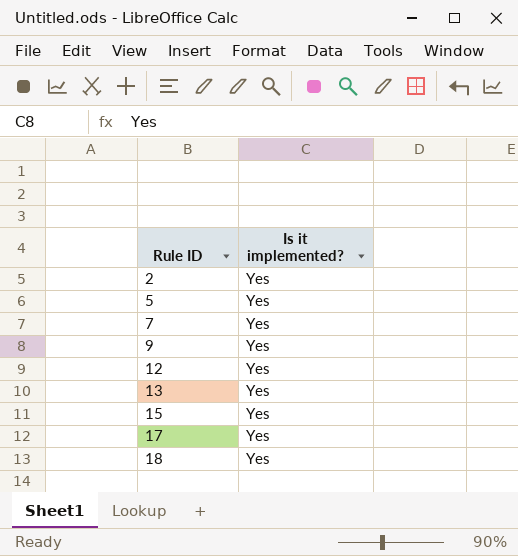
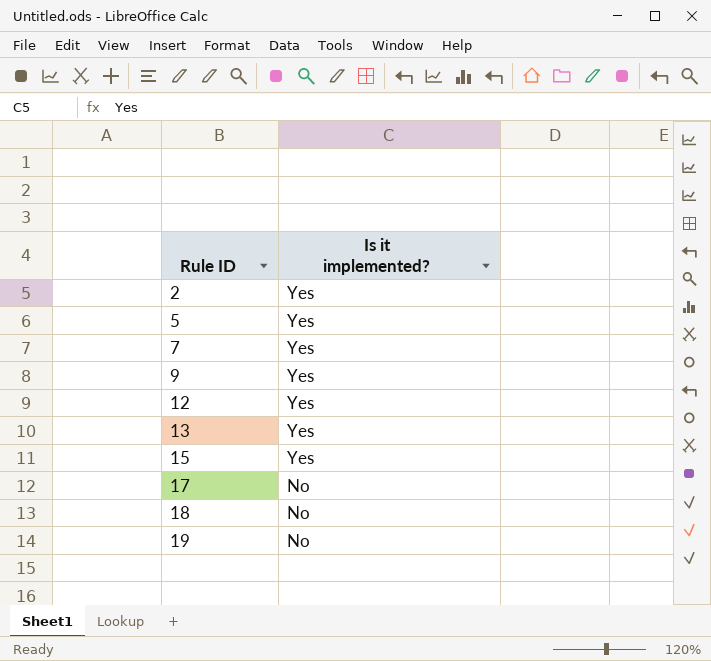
17 | Is it implemented?: Yes -> No
18 | Is it implemented?: Yes -> No
row 19: none -> No

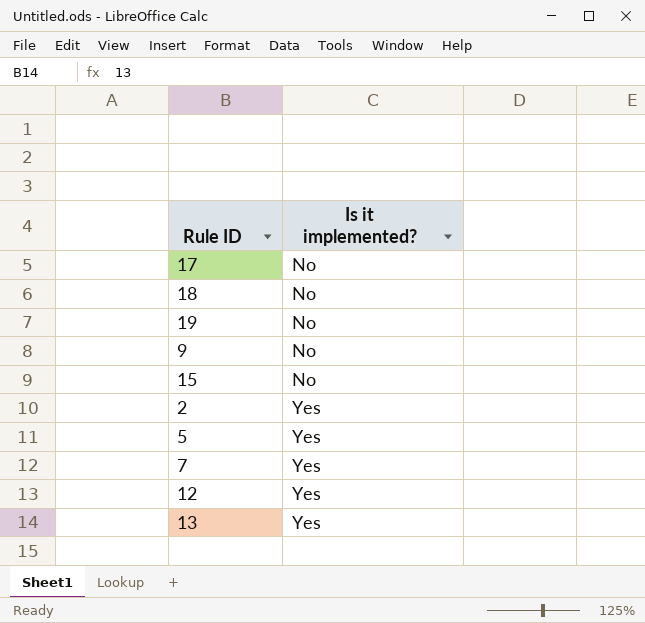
row order: Rule ID ascending -> Is it implemented? ascending
9 | Is it implemented?: Yes -> No
15 | Is it implemented?: Yes -> No

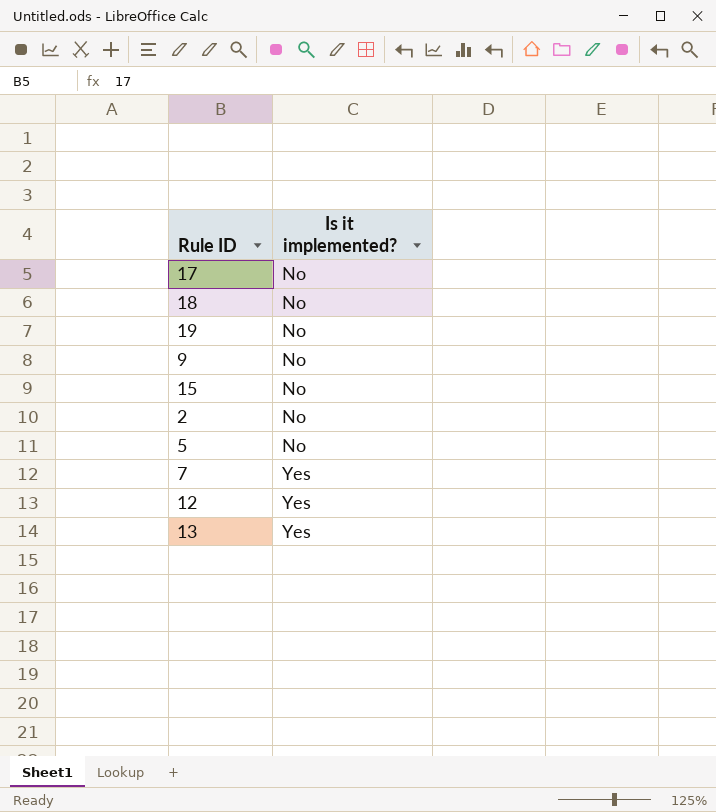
2 | Is it implemented?: Yes -> No
5 | Is it implemented?: Yes -> No

